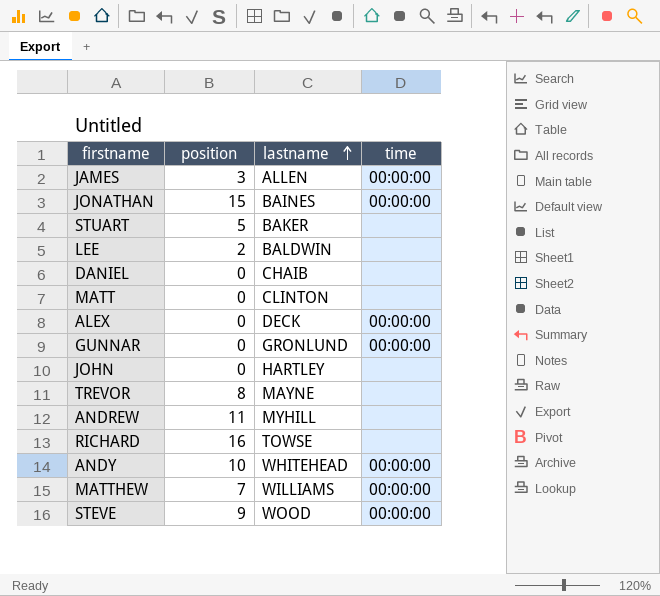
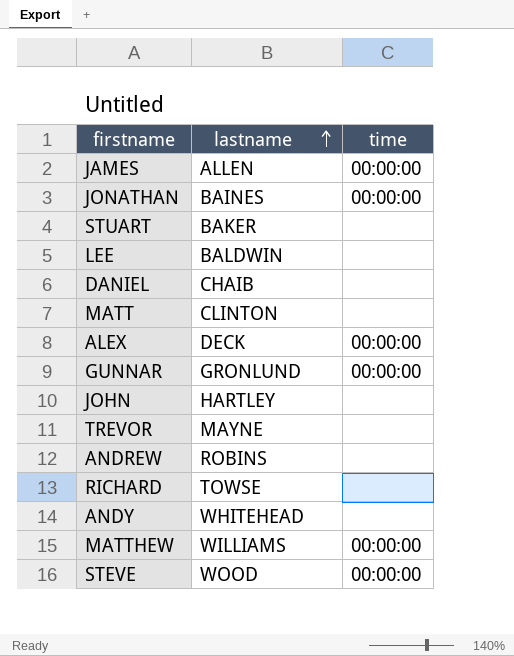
column position | position: 2 -> none
ANDREW | lastname: MYHILL -> ROBINS
ANDY | time: 00:00:00 -> none

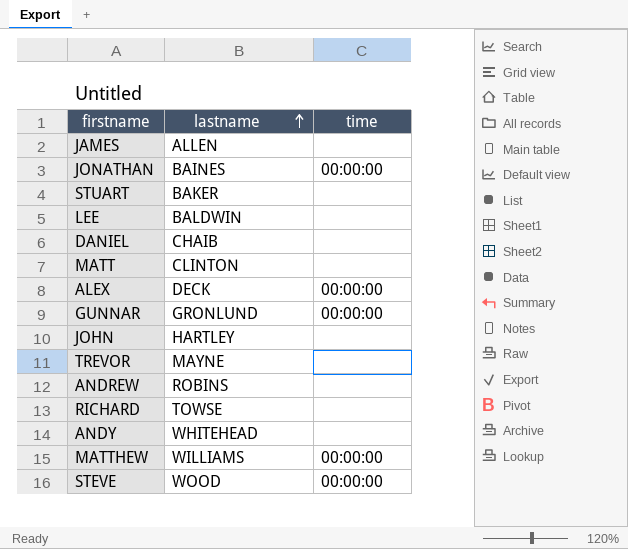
JAMES | time: 00:00:00 -> none

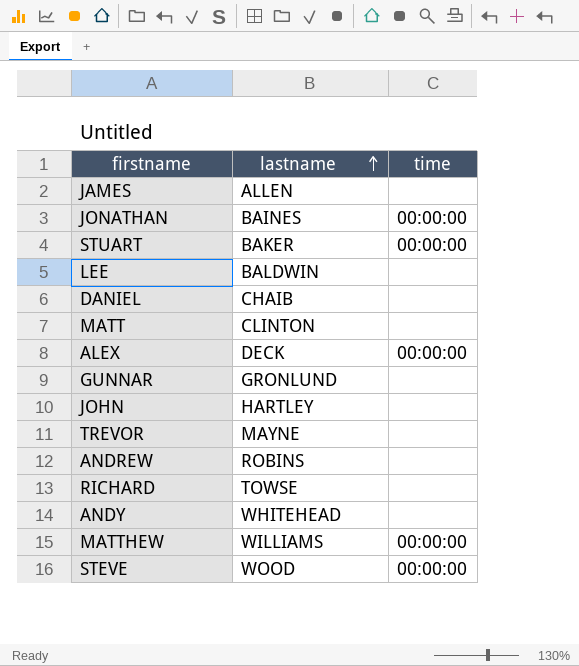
STUART | time: none -> 00:00:00
GUNNAR | time: 00:00:00 -> none

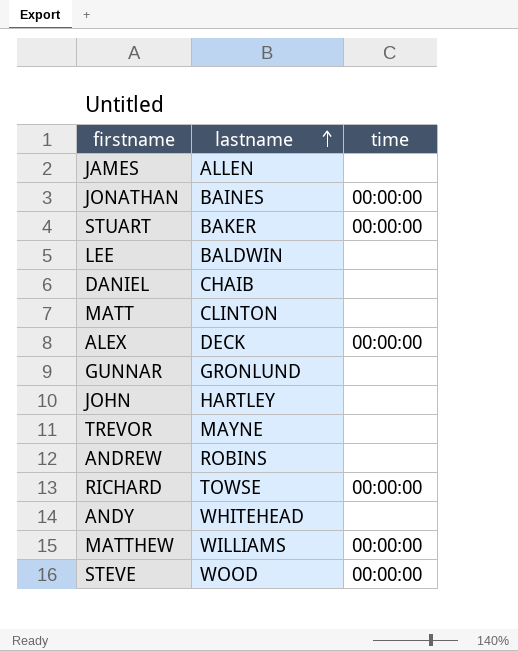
RICHARD | time: none -> 00:00:00

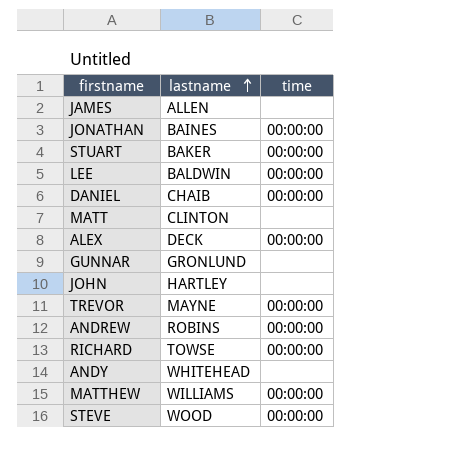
LEE | time: none -> 00:00:00
DANIEL | time: none -> 00:00:00
TREVOR | time: none -> 00:00:00
ANDREW | time: none -> 00:00:00

